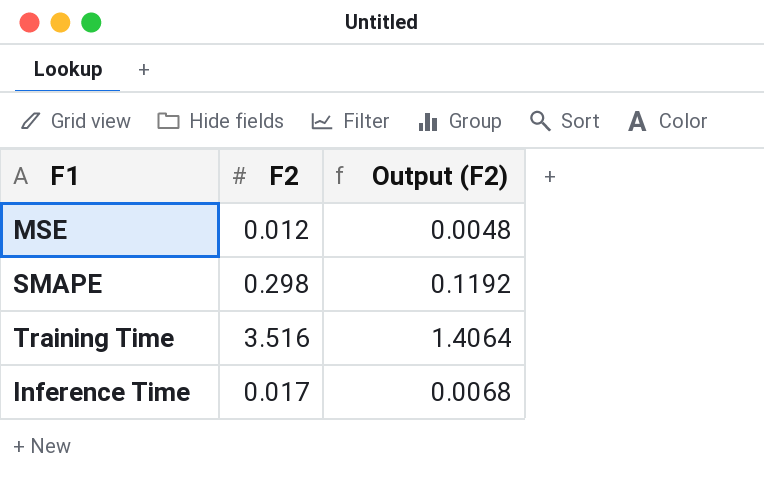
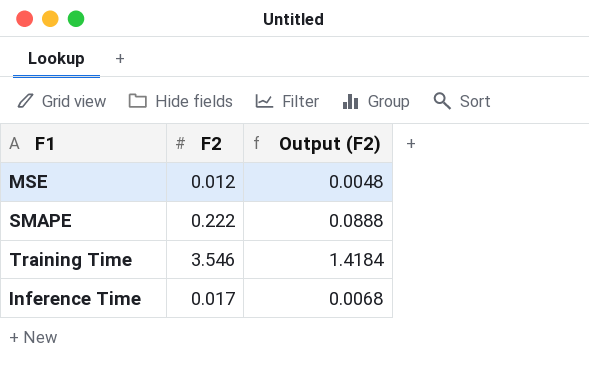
SMAPE | F2: 0.298 -> 0.222
SMAPE | Output (F2): 0.1192 -> 0.0888
Training Time | F2: 3.516 -> 3.546
Training Time | Output (F2): 1.4064 -> 1.4184

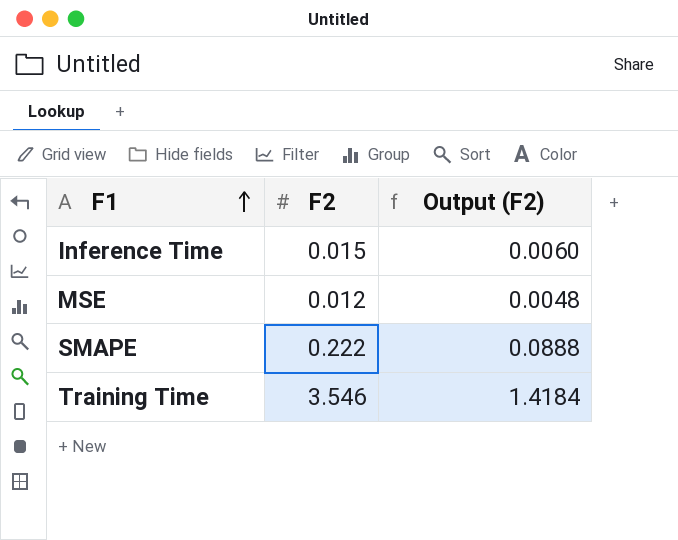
row order: none -> F1 ascending
Inference Time | F2: 0.017 -> 0.015
Inference Time | Output (F2): 0.0068 -> 0.0060

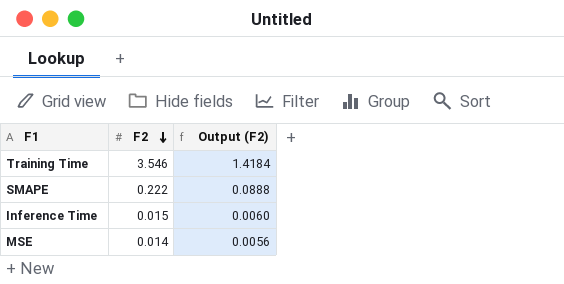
row order: F1 ascending -> F2 descending
MSE | F2: 0.012 -> 0.014
MSE | Output (F2): 0.0048 -> 0.0056

